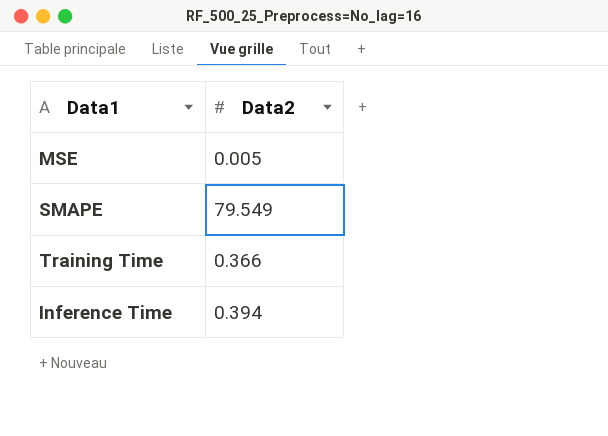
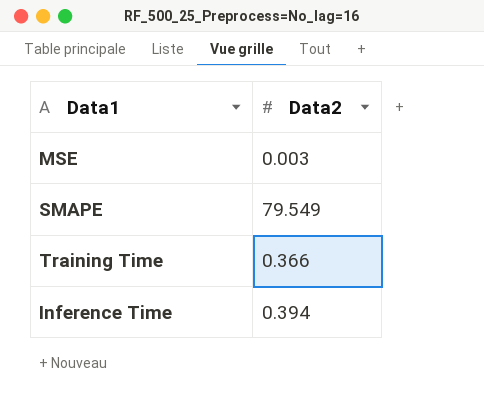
MSE | Data2: 0.005 -> 0.003

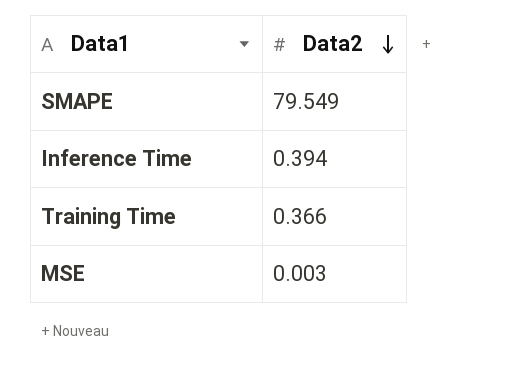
row order: none -> Data2 descending

